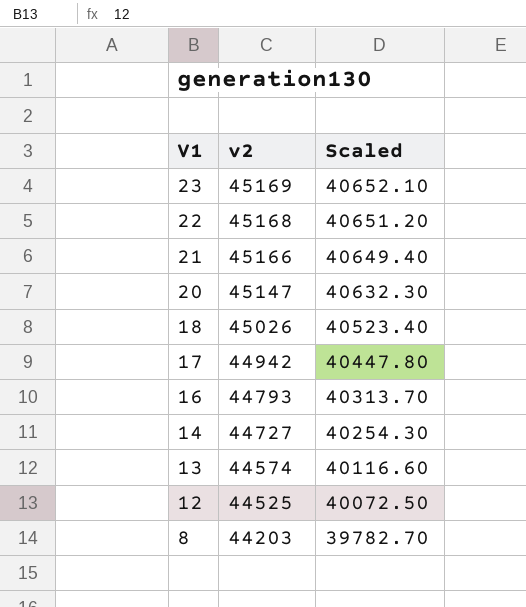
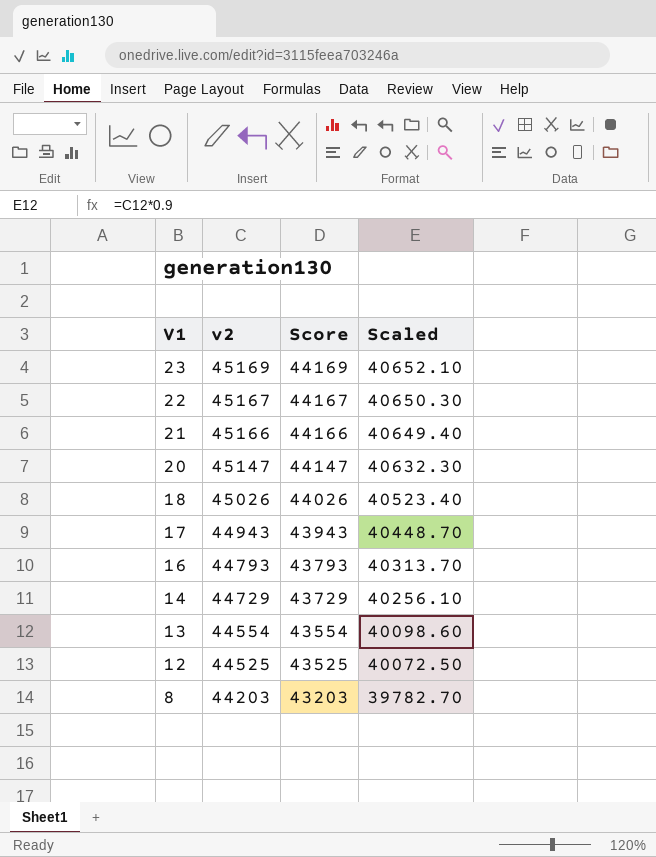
column Score | formula: none -> [v2] - 1000
22 | v2: 45168 -> 45167
22 | Scaled: 40651.20 -> 40650.30
17 | v2: 44942 -> 44943
17 | Scaled: 40447.80 -> 40448.70
14 | v2: 44727 -> 44729
14 | Scaled: 40254.30 -> 40256.10
13 | v2: 44574 -> 44554
13 | Scaled: 40116.60 -> 40098.60

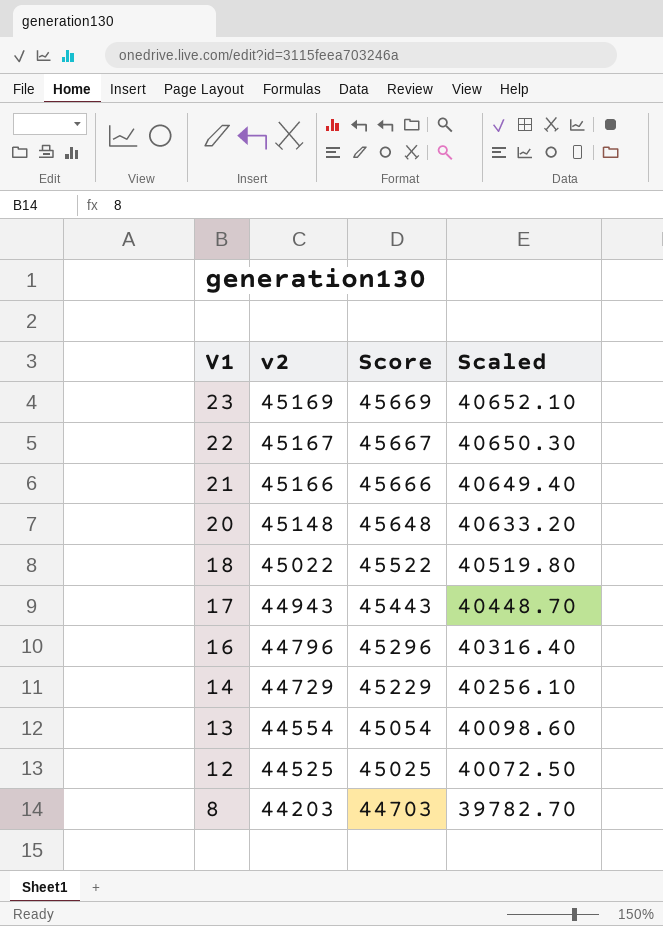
column Score | formula: [v2] - 1000 -> [v2] + 500
20 | v2: 45147 -> 45148
20 | Scaled: 40632.30 -> 40633.20
18 | v2: 45026 -> 45022
18 | Scaled: 40523.40 -> 40519.80
16 | v2: 44793 -> 44796
16 | Scaled: 40313.70 -> 40316.40

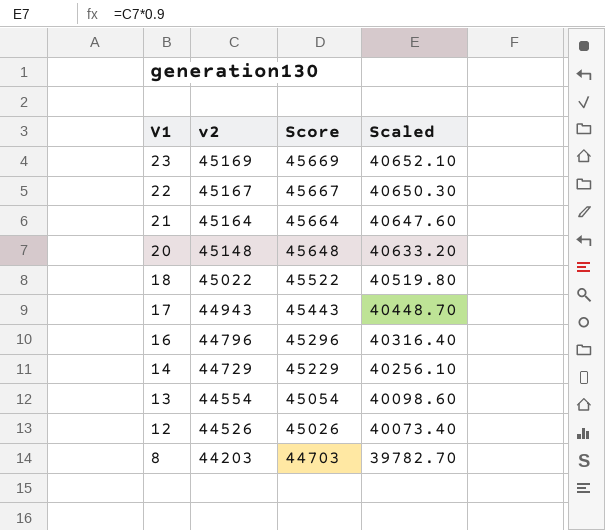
21 | v2: 45166 -> 45164
21 | Score: 45666 -> 45664
21 | Scaled: 40649.40 -> 40647.60
12 | v2: 44525 -> 44526
12 | Score: 45025 -> 45026
12 | Scaled: 40072.50 -> 40073.40

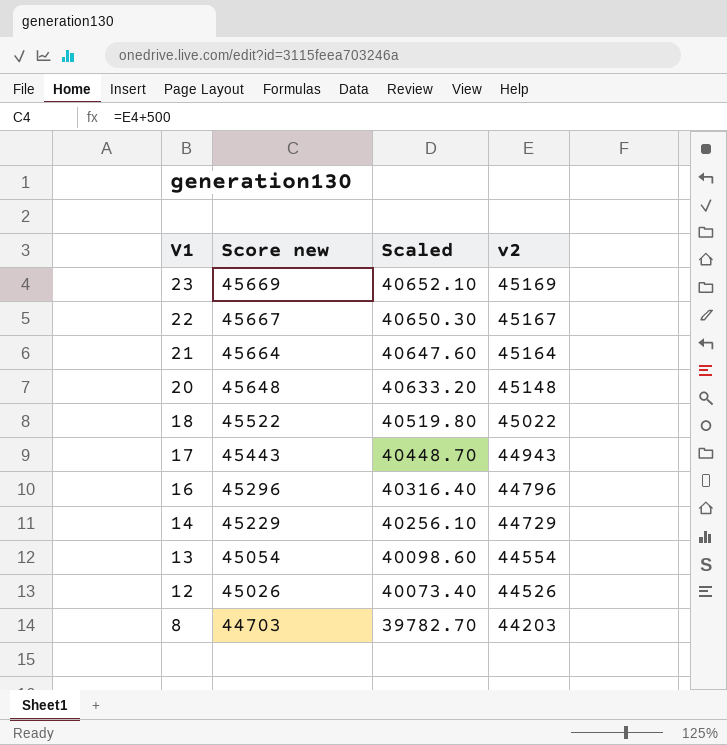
column name: Score -> Score new
column v2 | position: 2 -> 4

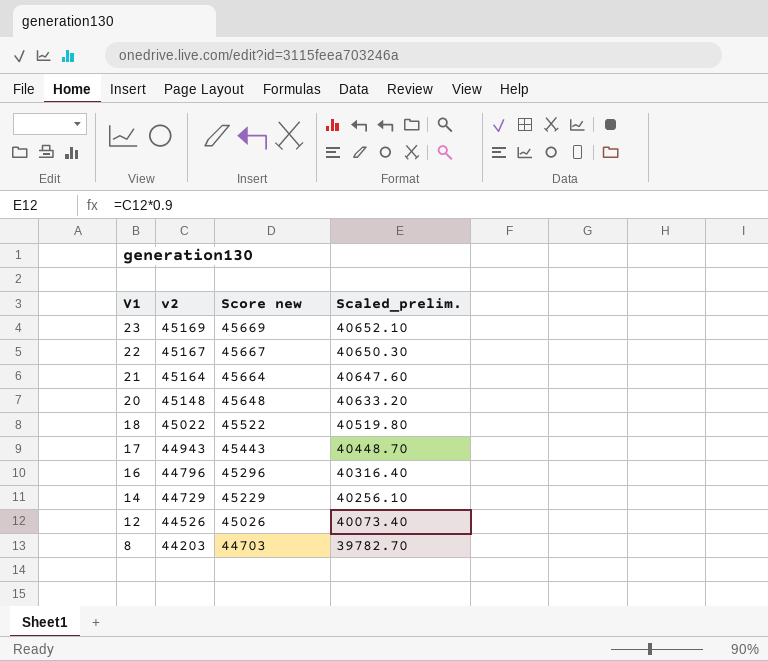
column v2 | position: 4 -> 2
column name: Scaled -> Scaled_prelim.
row 13: 45054 | 40098.60 | 44554 -> none

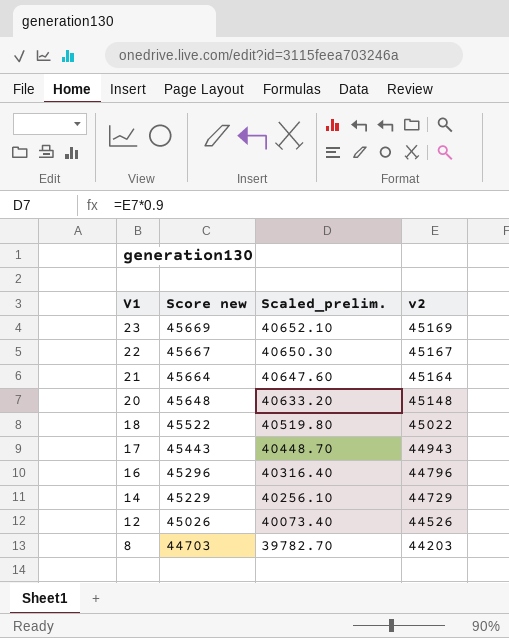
column v2 | position: 2 -> 4

